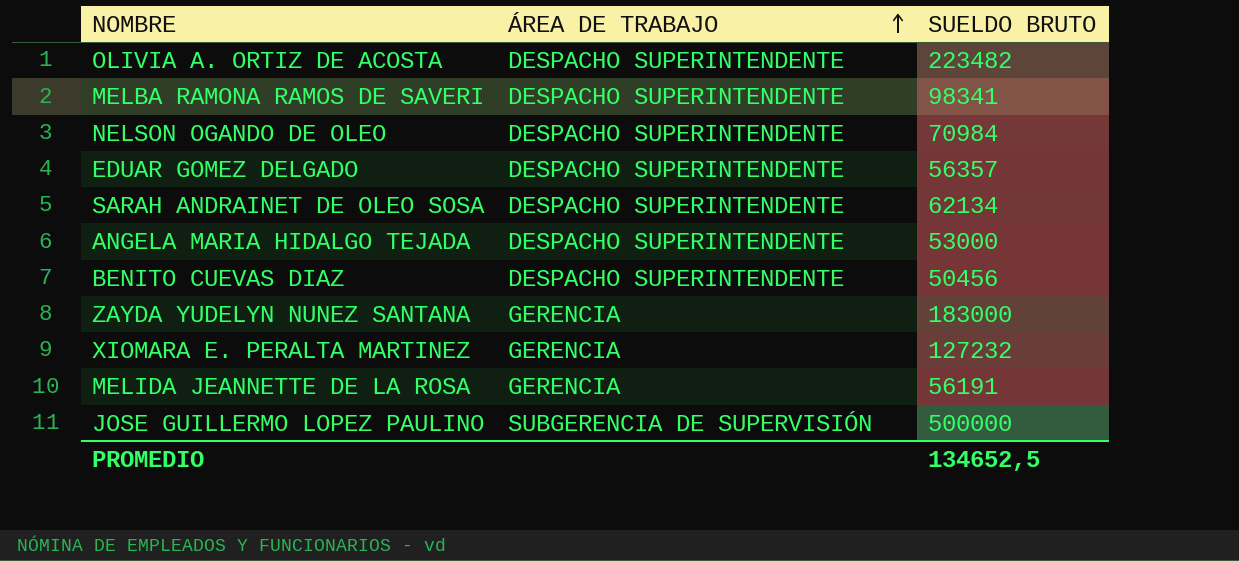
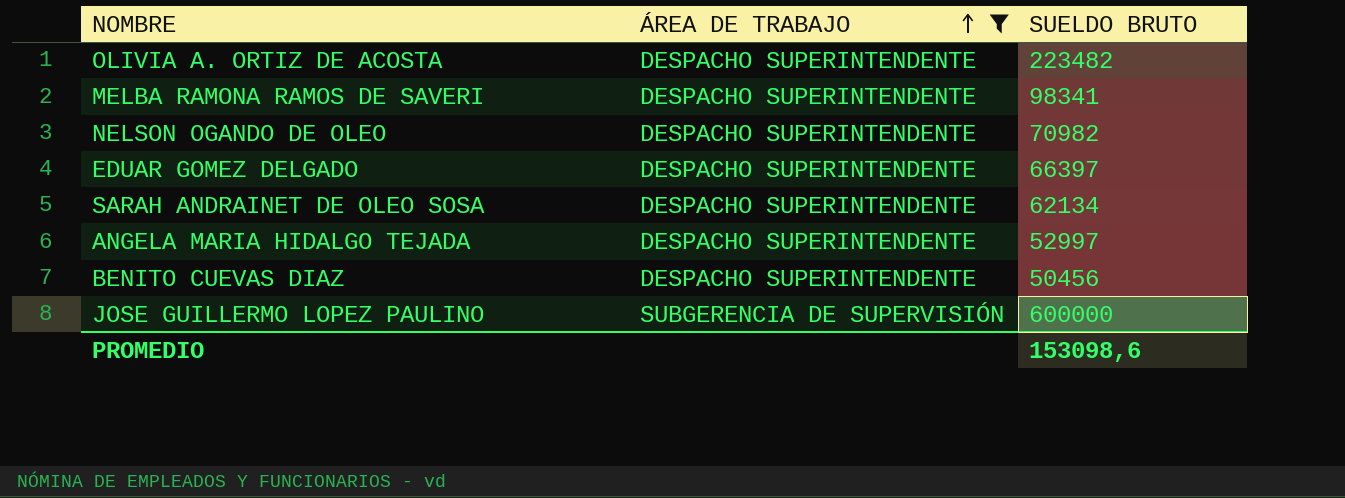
filter: none -> ÁREA DE TRABAJO != GERENCIA
NELSON OGANDO DE OLEO | SUELDO BRUTO: 70984 -> 70982
EDUAR GOMEZ DELGADO | SUELDO BRUTO: 56357 -> 66397
ANGELA MARIA HIDALGO TEJADA | SUELDO BRUTO: 53000 -> 52997
JOSE GUILLERMO LOPEZ PAULINO | SUELDO BRUTO: 500000 -> 600000
PROMEDIO | SUELDO BRUTO: 134652,5 -> 153098,6

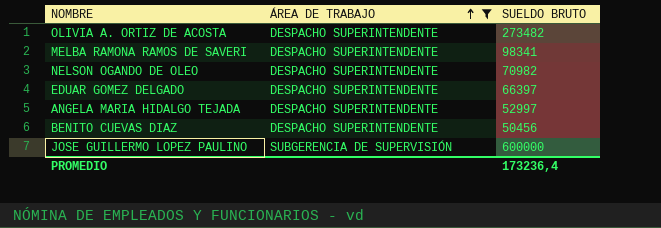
row SARAH ANDRAINET DE OLEO SOSA: DESPACHO SUPERINTENDENTE | 62134 -> none
OLIVIA A. ORTIZ DE ACOSTA | SUELDO BRUTO: 223482 -> 273482
PROMEDIO | SUELDO BRUTO: 153098,6 -> 173236,4

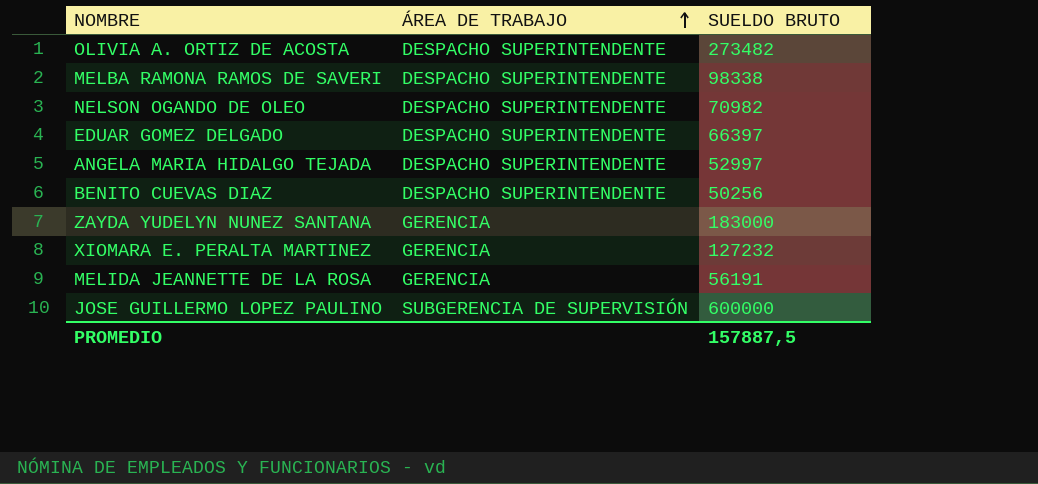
filter: ÁREA DE TRABAJO != GERENCIA -> none
MELBA RAMONA RAMOS DE SAVERI | SUELDO BRUTO: 98341 -> 98338
BENITO CUEVAS DIAZ | SUELDO BRUTO: 50456 -> 50256
PROMEDIO | SUELDO BRUTO: 173236,4 -> 157887,5

